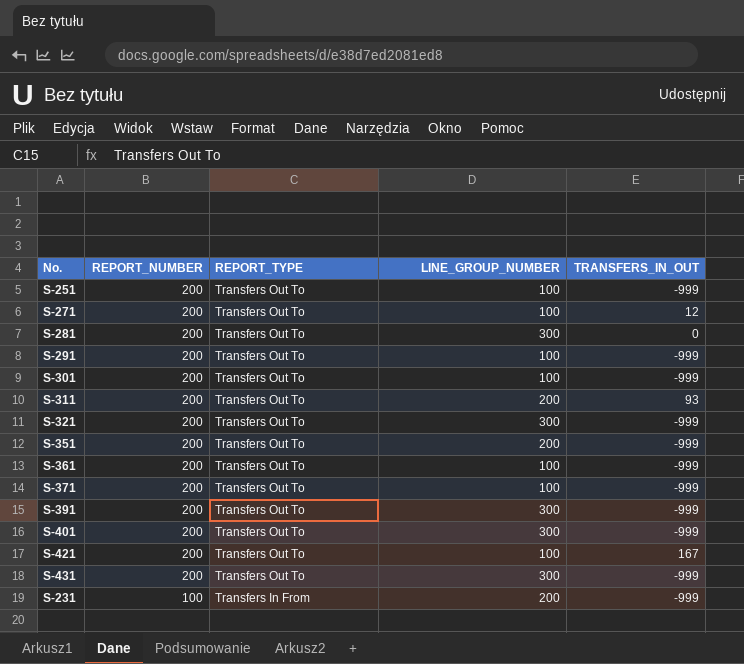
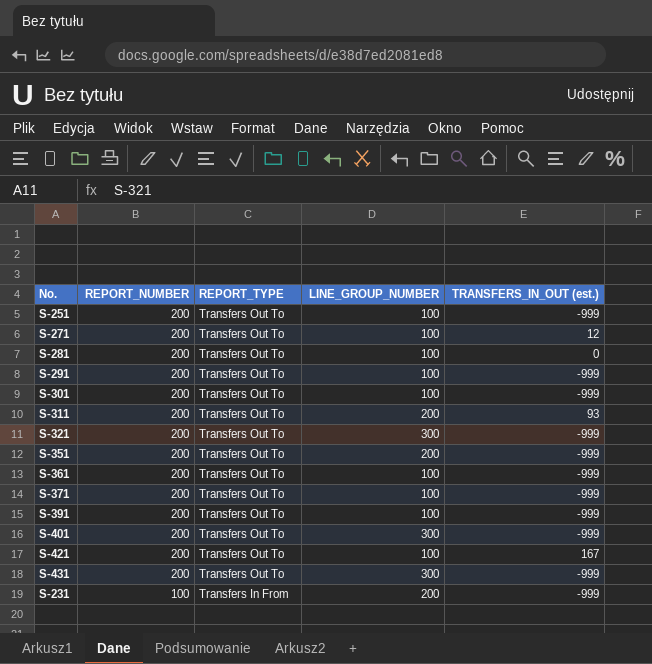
column name: TRANSFERS_IN_OUT -> TRANSFERS_IN_OUT (est.)
S-281 | LINE_GROUP_NUMBER: 300 -> 100
S-391 | LINE_GROUP_NUMBER: 300 -> 100

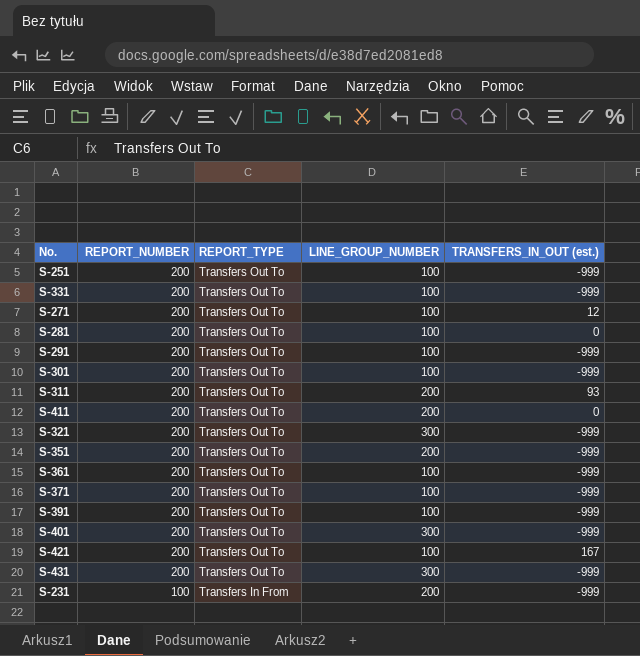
row S-331: none -> 200 | Transfers Out To | 100 | -999
row S-411: none -> 200 | Transfers Out To | 200 | 0

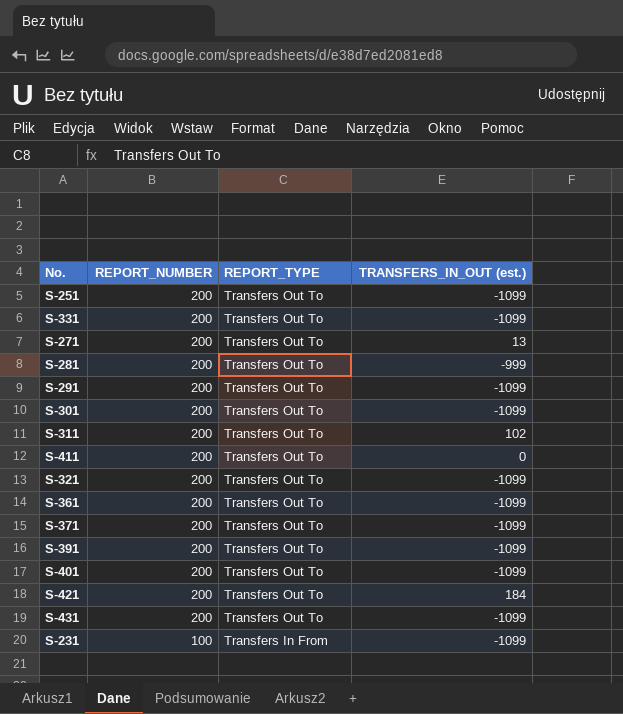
column LINE_GROUP_NUMBER | position: 4 -> none
row S-351: 200 | Transfers Out To | 200 | -999 -> none
S-251 | TRANSFERS_IN_OUT (est.): -999 -> -1099
S-331 | TRANSFERS_IN_OUT (est.): -999 -> -1099
S-271 | TRANSFERS_IN_OUT (est.): 12 -> 13
S-281 | TRANSFERS_IN_OUT (est.): 0 -> -999
S-291 | TRANSFERS_IN_OUT (est.): -999 -> -1099
S-301 | TRANSFERS_IN_OUT (est.): -999 -> -1099
S-311 | TRANSFERS_IN_OUT (est.): 93 -> 102
S-321 | TRANSFERS_IN_OUT (est.): -999 -> -1099
S-361 | TRANSFERS_IN_OUT (est.): -999 -> -1099
S-371 | TRANSFERS_IN_OUT (est.): -999 -> -1099
S-391 | TRANSFERS_IN_OUT (est.): -999 -> -1099
S-401 | TRANSFERS_IN_OUT (est.): -999 -> -1099
S-421 | TRANSFERS_IN_OUT (est.): 167 -> 184
S-431 | TRANSFERS_IN_OUT (est.): -999 -> -1099
S-231 | TRANSFERS_IN_OUT (est.): -999 -> -1099

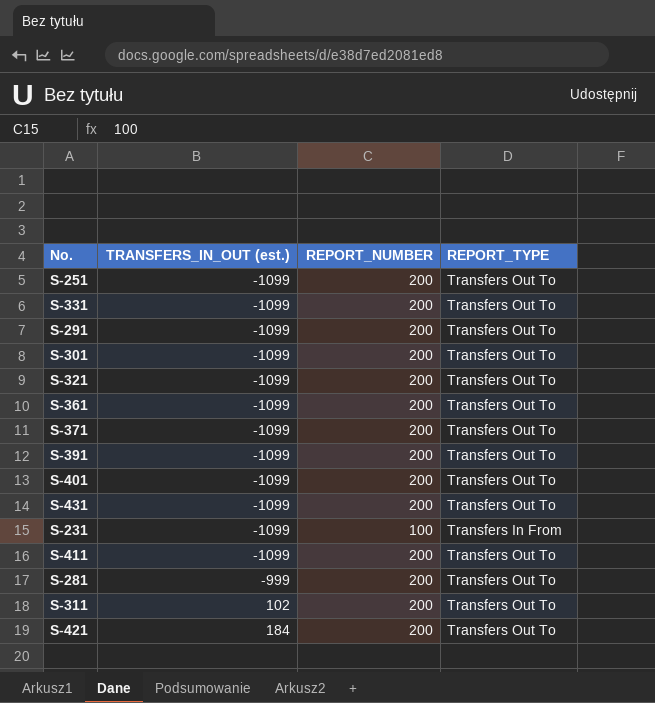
row order: REPORT_NUMBER descending -> TRANSFERS_IN_OUT (est.) ascending
column TRANSFERS_IN_OUT (est.) | position: 4 -> 2
row S-271: 200 | Transfers Out To | 13 -> none
S-411 | TRANSFERS_IN_OUT (est.): 0 -> -1099

